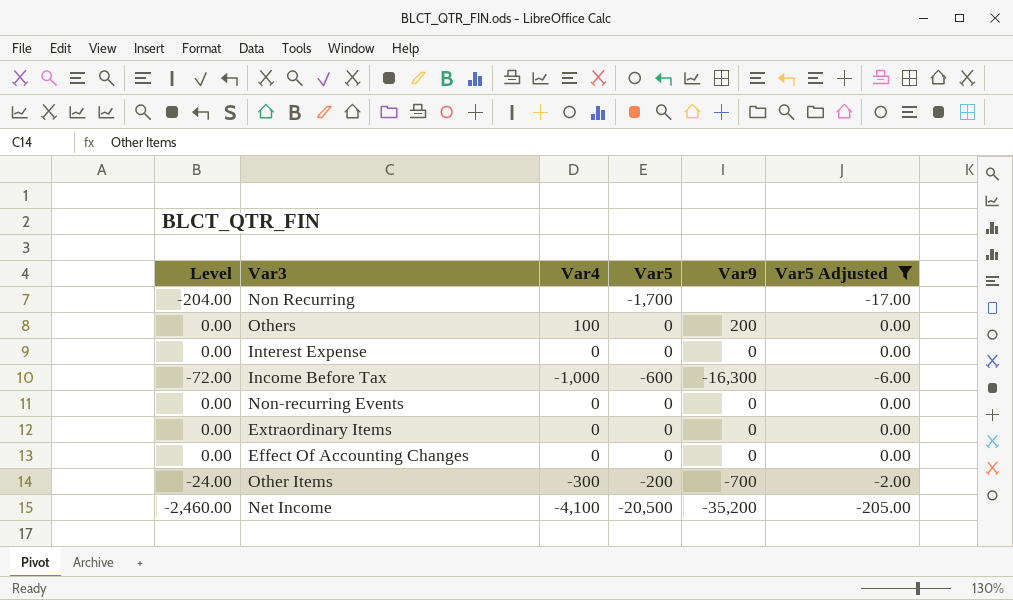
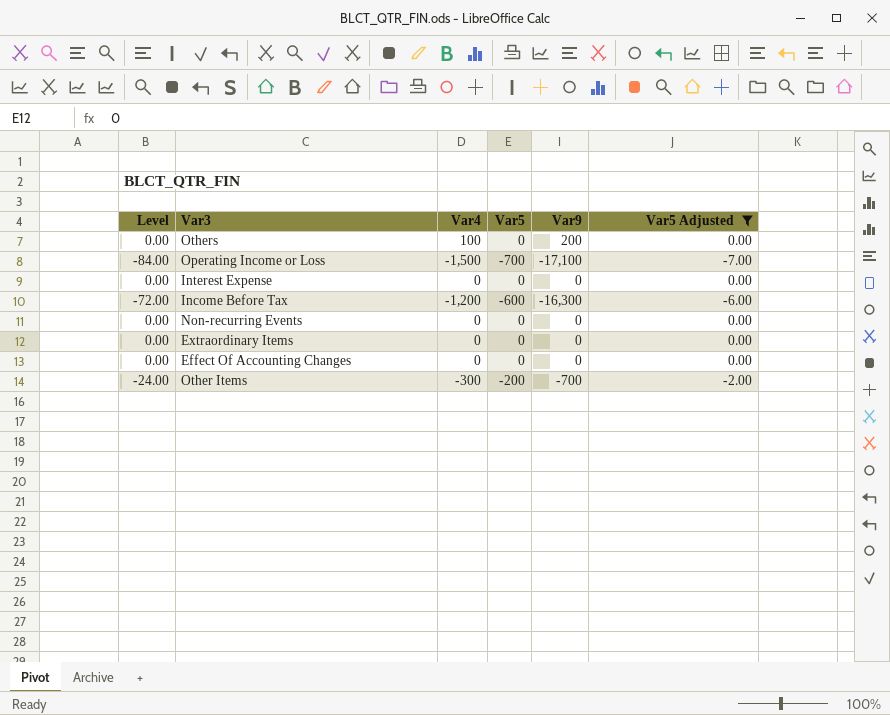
row Non Recurring: -204.00 | none | -1,700 | none | -17.00 -> none
row Net Income: -2,460.00 | -4,100 | -20,500 | -35,200 | -205.00 -> none
row Operating Income or Loss: none -> -84.00 | -1,500 | -700 | -17,100 | -7.00
Income Before Tax | Var4: -1,000 -> -1,200

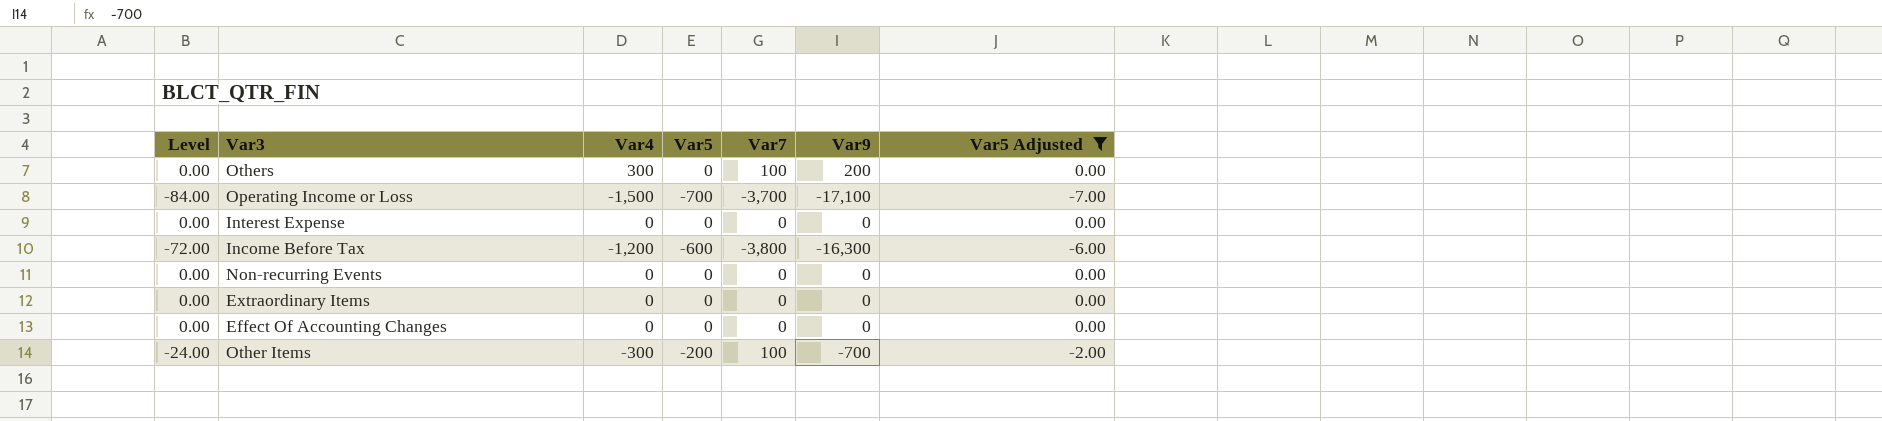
column Var7 | position: none -> 5
Others | Var4: 100 -> 300

